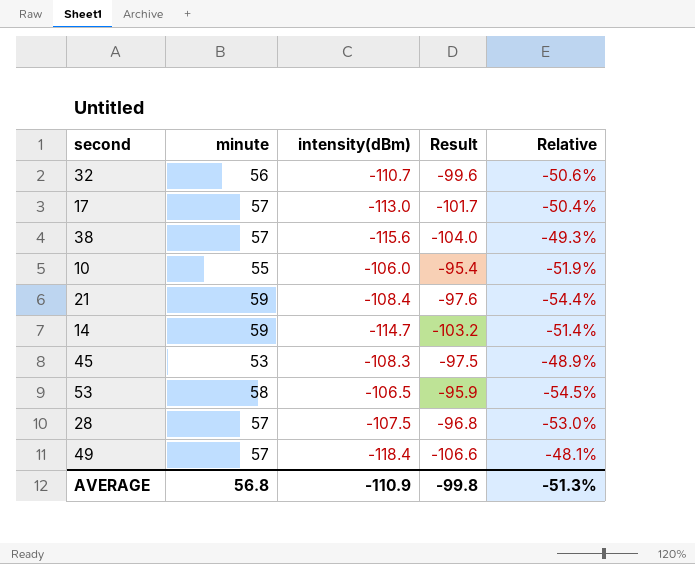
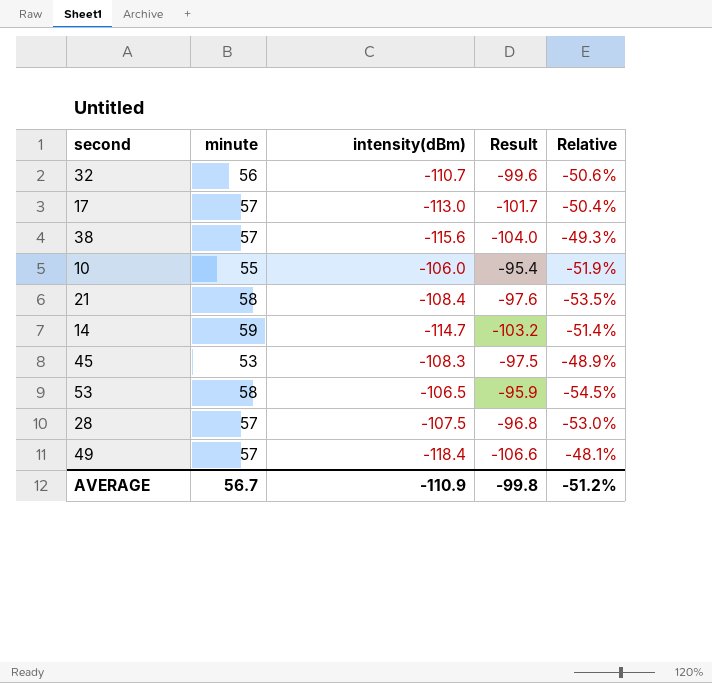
21 | minute: 59 -> 58
21 | Relative: -54.4% -> -53.5%
AVERAGE | minute: 56.8 -> 56.7
AVERAGE | Relative: -51.3% -> -51.2%

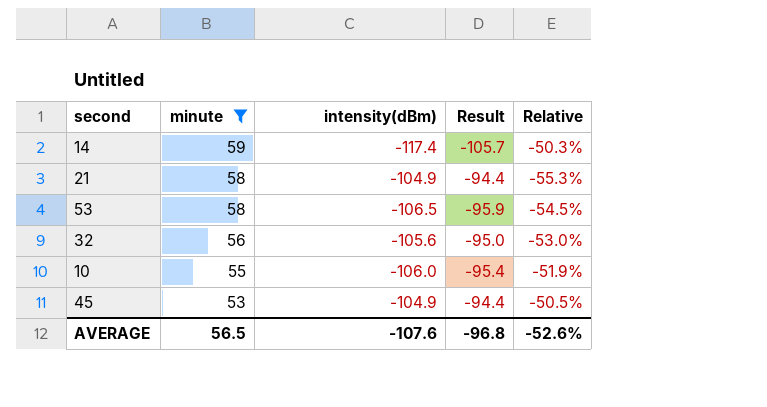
filter: none -> minute != 57
row order: none -> minute descending
14 | intensity(dBm): -114.7 -> -117.4
14 | Result: -103.2 -> -105.7
14 | Relative: -51.4% -> -50.3%
21 | intensity(dBm): -108.4 -> -104.9
21 | Result: -97.6 -> -94.4
21 | Relative: -53.5% -> -55.3%
32 | intensity(dBm): -110.7 -> -105.6
32 | Result: -99.6 -> -95.0
32 | Relative: -50.6% -> -53.0%
45 | intensity(dBm): -108.3 -> -104.9
45 | Result: -97.5 -> -94.4
45 | Relative: -48.9% -> -50.5%
AVERAGE | minute: 56.7 -> 56.5
AVERAGE | intensity(dBm): -110.9 -> -107.6
AVERAGE | Result: -99.8 -> -96.8
AVERAGE | Relative: -51.2% -> -52.6%

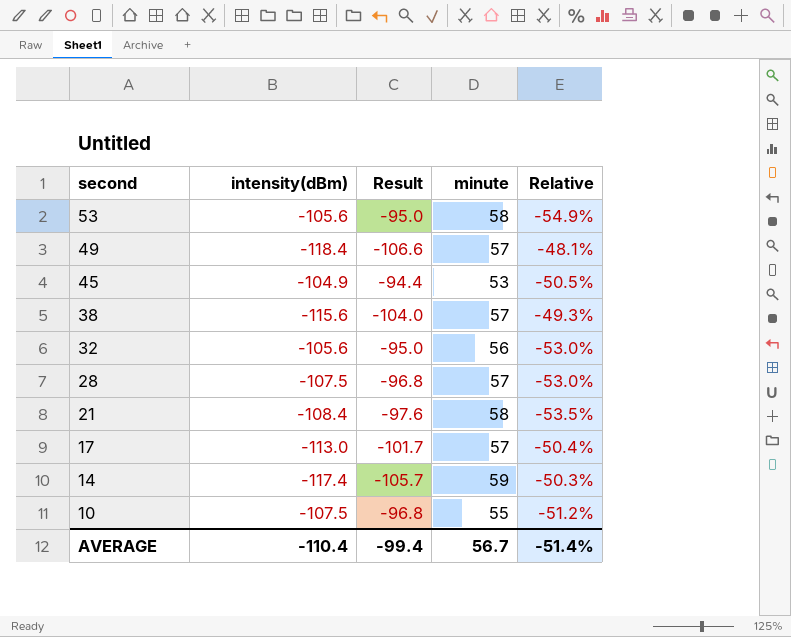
filter: minute != 57 -> none
row order: minute descending -> second descending
column minute | position: 2 -> 4
53 | intensity(dBm): -106.5 -> -105.6
53 | Result: -95.9 -> -95.0
53 | Relative: -54.5% -> -54.9%
21 | intensity(dBm): -104.9 -> -108.4
21 | Result: -94.4 -> -97.6
21 | Relative: -55.3% -> -53.5%
10 | intensity(dBm): -106.0 -> -107.5
10 | Result: -95.4 -> -96.8
10 | Relative: -51.9% -> -51.2%
AVERAGE | intensity(dBm): -107.6 -> -110.4
AVERAGE | Result: -96.8 -> -99.4
AVERAGE | minute: 56.5 -> 56.7
AVERAGE | Relative: -52.6% -> -51.4%

